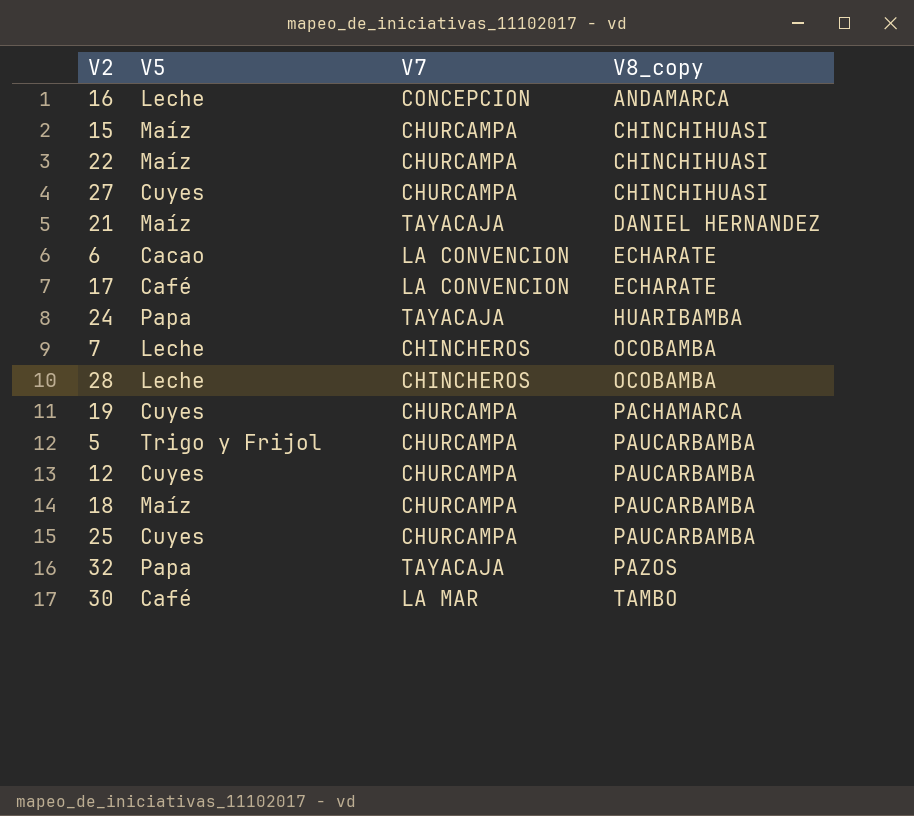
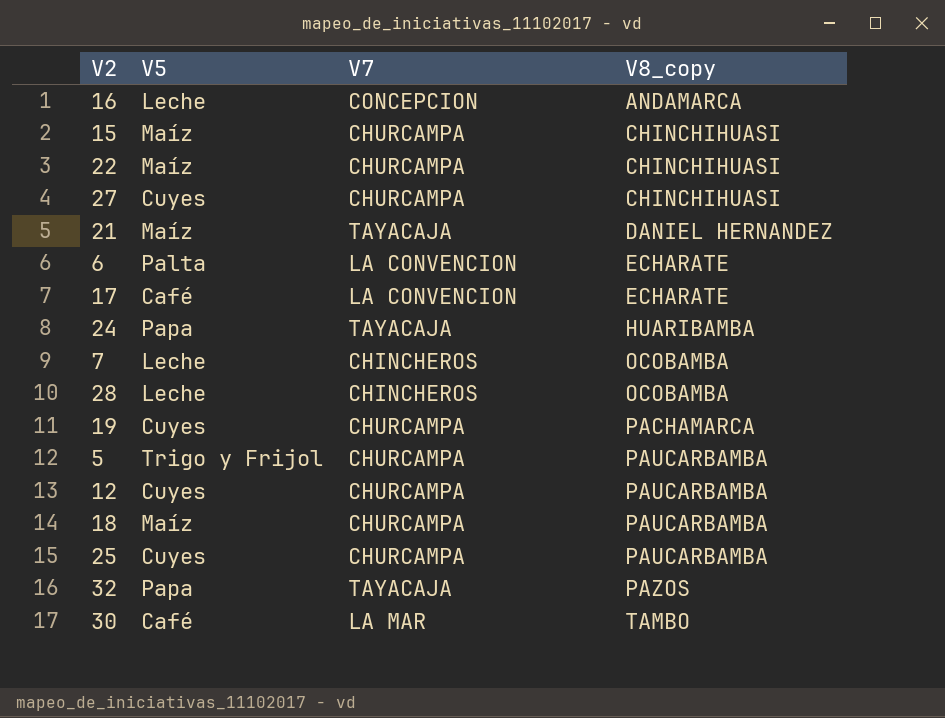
6 | V5: Cacao -> Palta

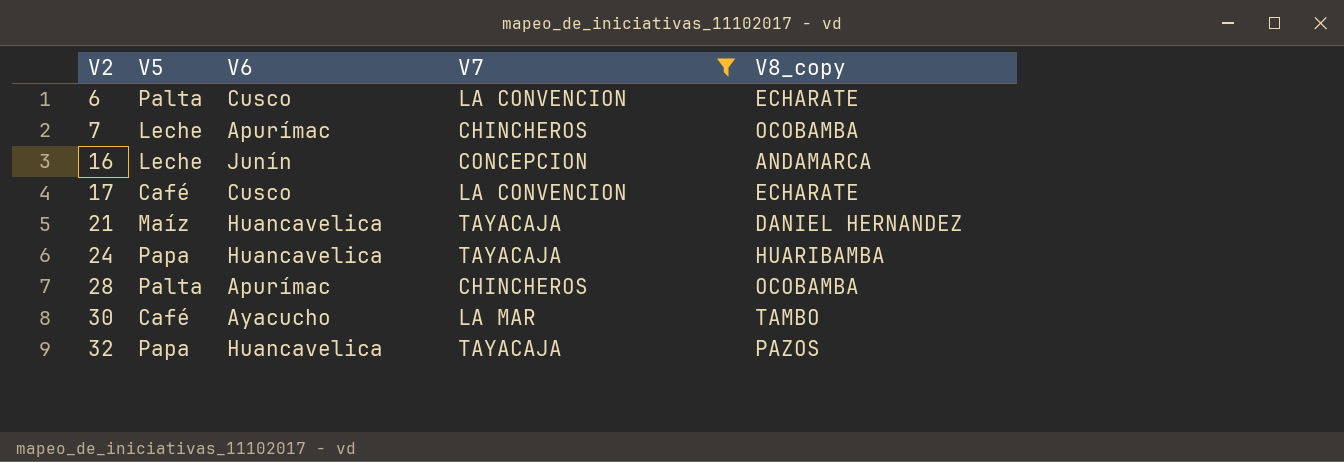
filter: none -> V7 != CHURCAMPA
row order: V8_copy ascending -> V2 ascending
column V6 | position: none -> 3
28 | V5: Leche -> Palta

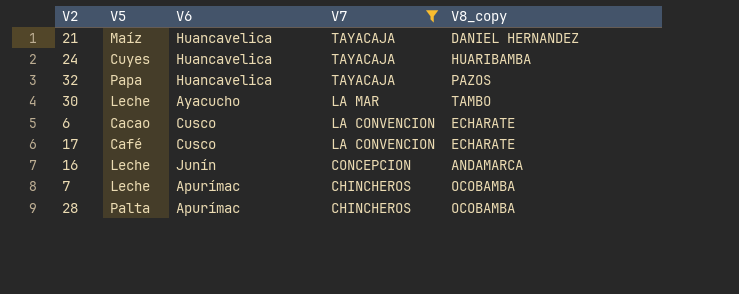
row order: V2 ascending -> V7 descending
24 | V5: Papa -> Cuyes
30 | V5: Café -> Leche
6 | V5: Palta -> Cacao

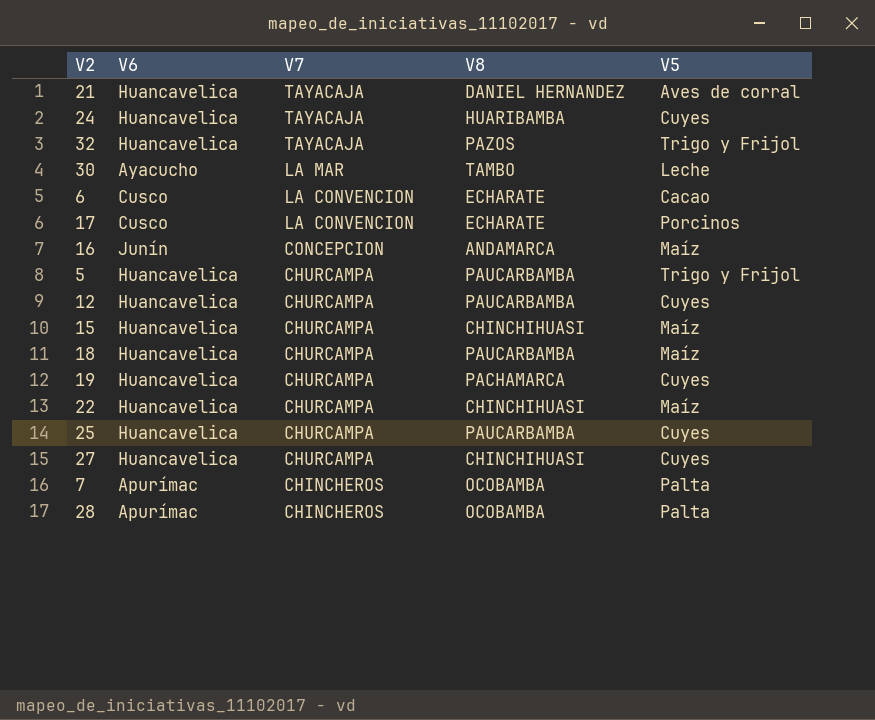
filter: V7 != CHURCAMPA -> none
column name: V8_copy -> V8
column V5 | position: 2 -> 5
21 | V5: Maíz -> Aves de corral
32 | V5: Papa -> Trigo y Frijol
17 | V5: Café -> Porcinos
16 | V5: Leche -> Maíz
7 | V5: Leche -> Palta

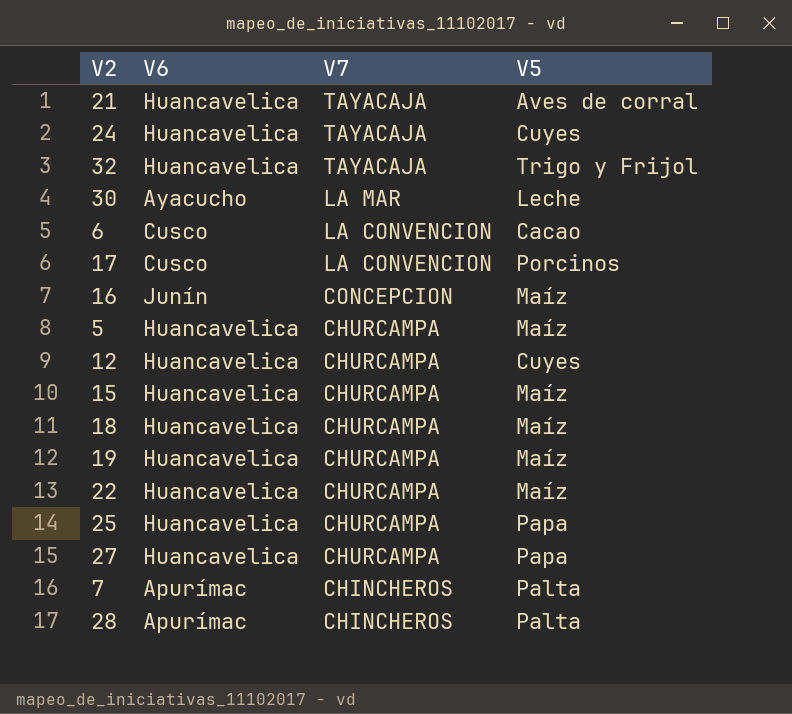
column V8 | position: 4 -> none
5 | V5: Trigo y Frijol -> Maíz
19 | V5: Cuyes -> Maíz
25 | V5: Cuyes -> Papa
27 | V5: Cuyes -> Papa

